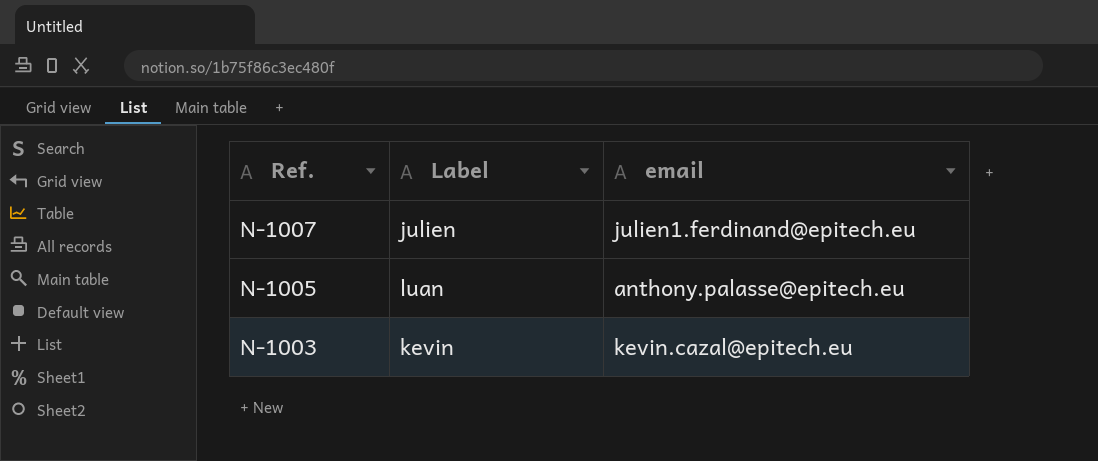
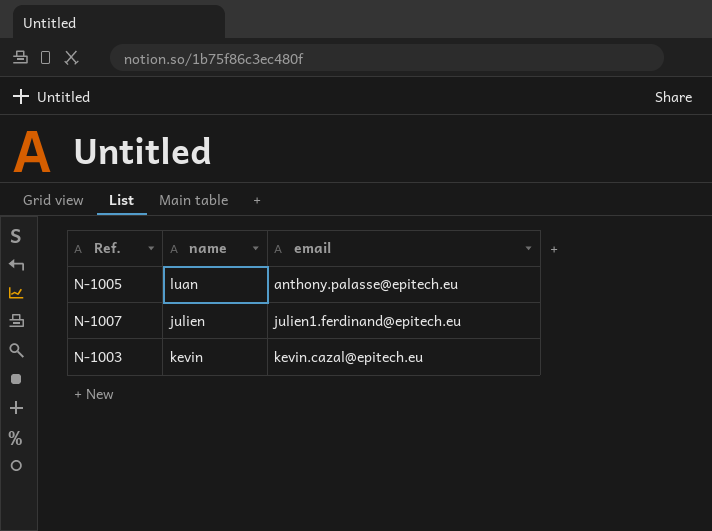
row order: Ref. descending -> email ascending
column name: Label -> name

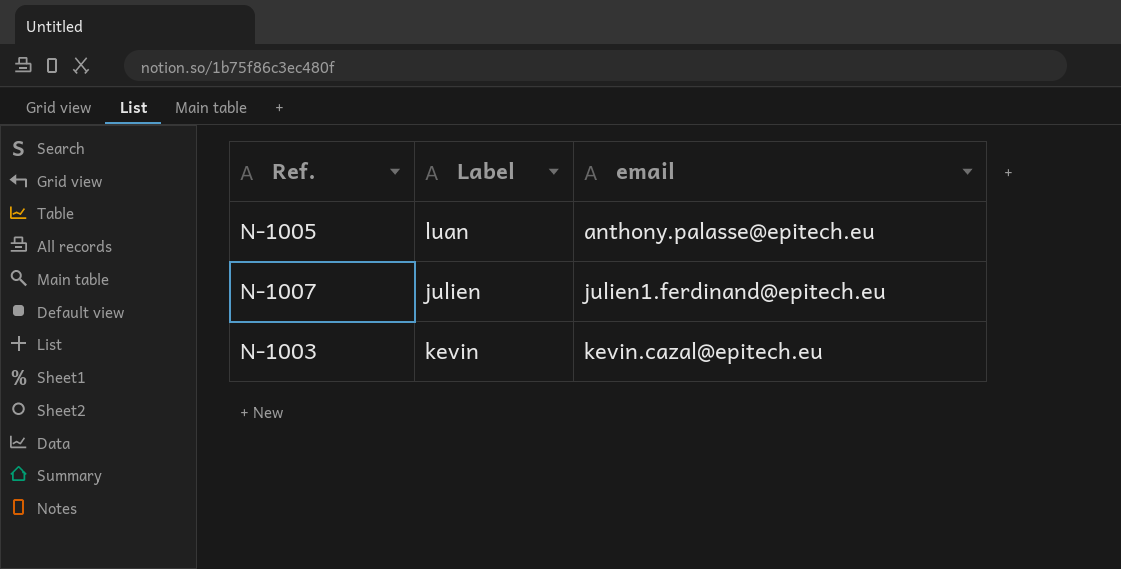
column name: name -> Label

